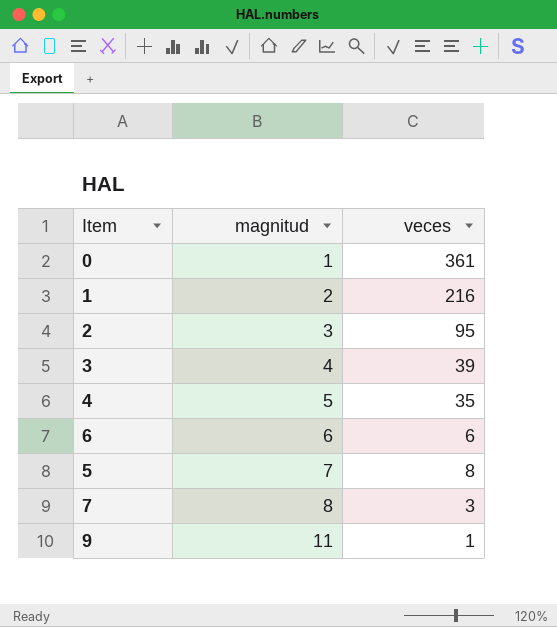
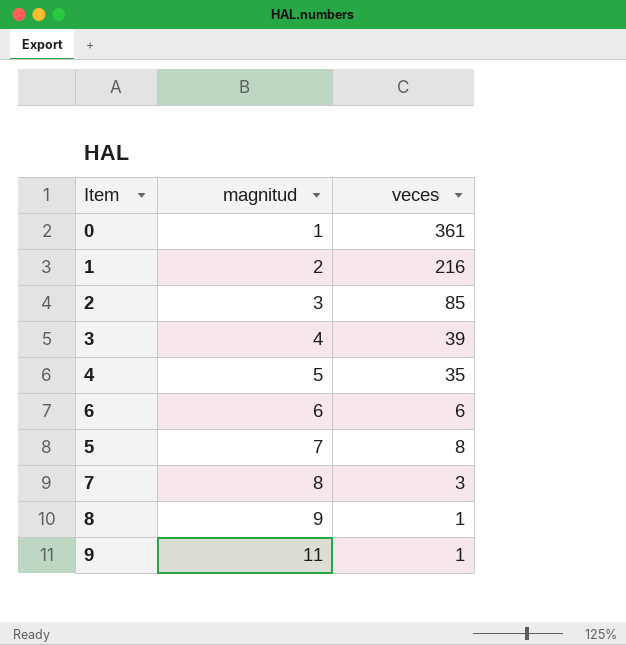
2 | veces: 95 -> 85
row 8: none -> 9 | 1

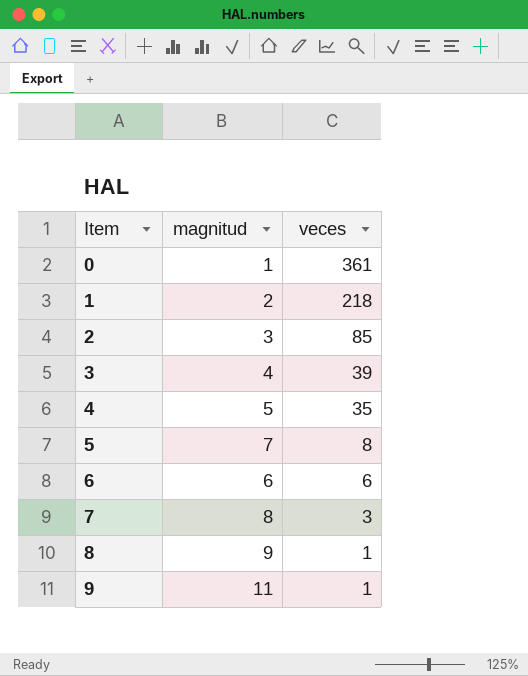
row order: magnitud ascending -> Item ascending
1 | veces: 216 -> 218

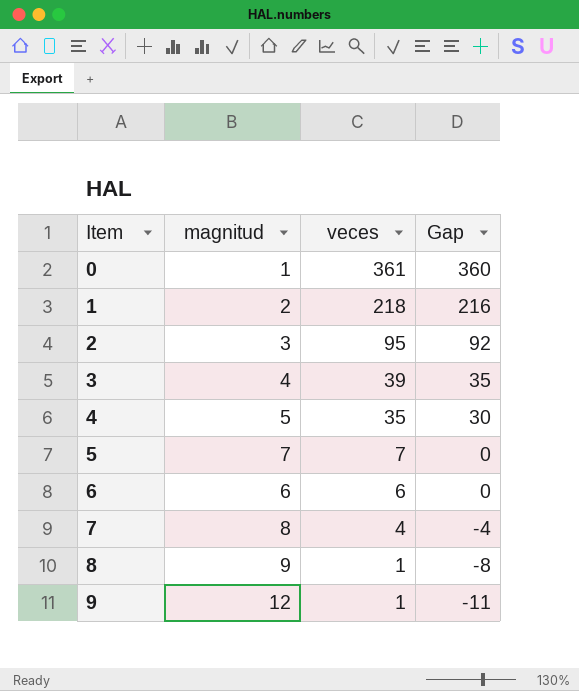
column Gap | formula: none -> [veces] - [magnitud]
2 | veces: 85 -> 95
5 | veces: 8 -> 7
7 | veces: 3 -> 4
9 | magnitud: 11 -> 12

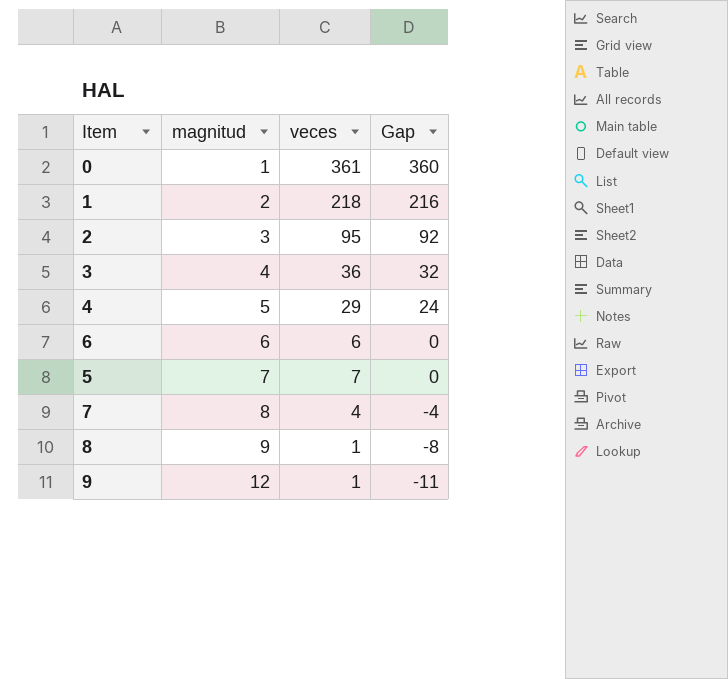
row order: Item ascending -> magnitud ascending
3 | veces: 39 -> 36
3 | Gap: 35 -> 32
4 | veces: 35 -> 29
4 | Gap: 30 -> 24

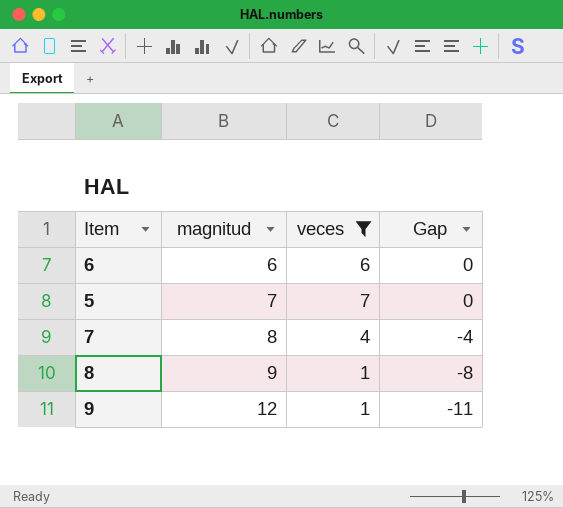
filter: none -> veces <= 7

